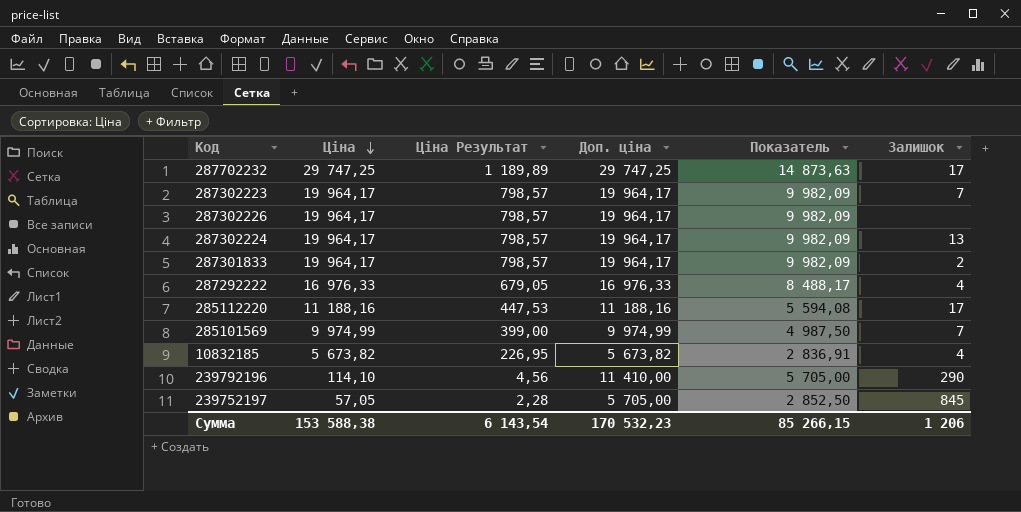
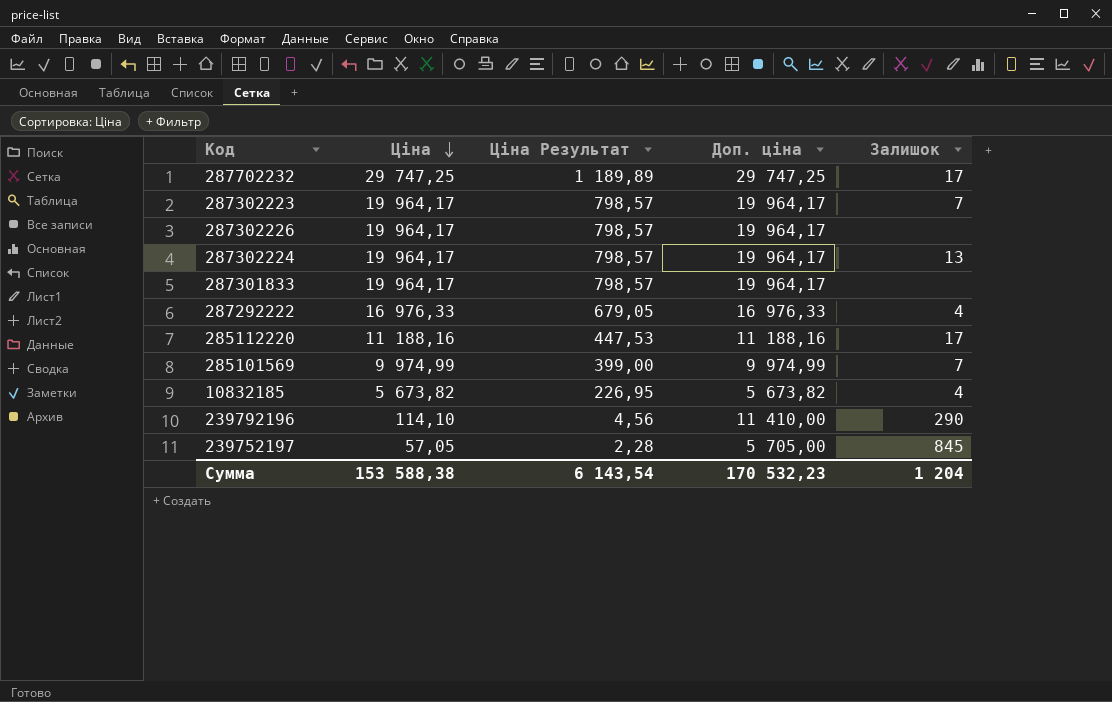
column Показатель | formula: [Доп. ціна] * 0,5 -> none
287301833 | Залишок: 2 -> none
Сумма | Залишок: 1 206 -> 1 204

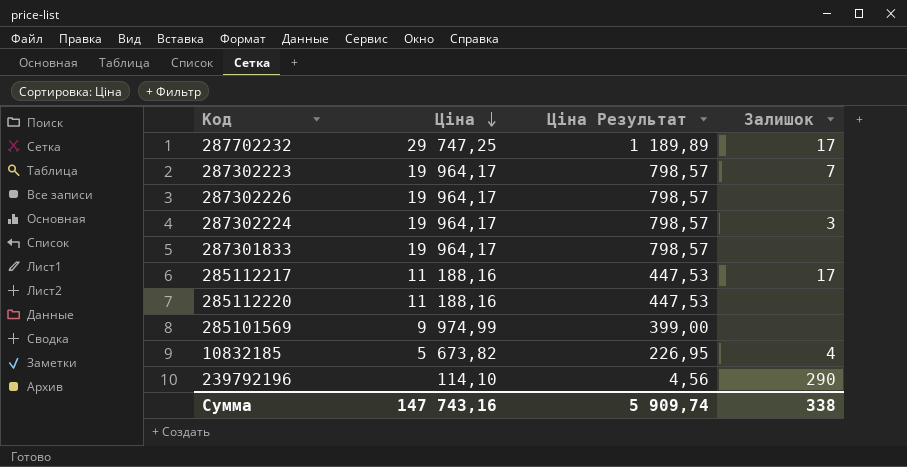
column Доп. ціна | position: 4 -> none
row 287292222: 16 976,33 | 679,05 | 16 976,33 | 4 -> none
row 239752197: 57,05 | 2,28 | 5 705,00 | 845 -> none
287302224 | Залишок: 13 -> 3
row 285112217: none -> 11 188,16 | 447,53 | 17
285112220 | Залишок: 17 -> none
285101569 | Залишок: 7 -> none
Сумма | Ціна: 153 588,38 -> 147 743,16
Сумма | Ціна Результат: 6 143,54 -> 5 909,74
Сумма | Залишок: 1 204 -> 338

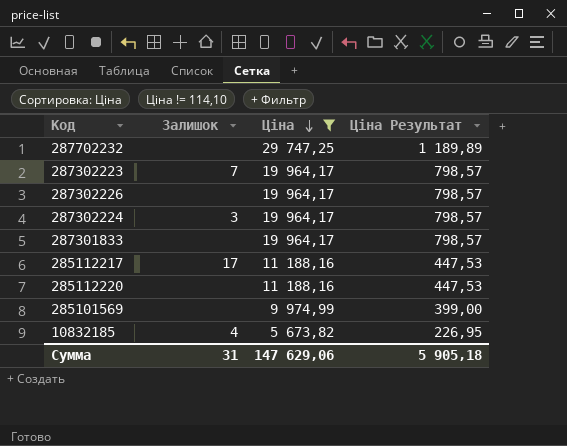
filter: none -> Ціна != 114,10
column Залишок | position: 4 -> 2
287702232 | Залишок: 17 -> none
Сумма | Залишок: 338 -> 31
Сумма | Ціна: 147 743,16 -> 147 629,06
Сумма | Ціна Результат: 5 909,74 -> 5 905,18

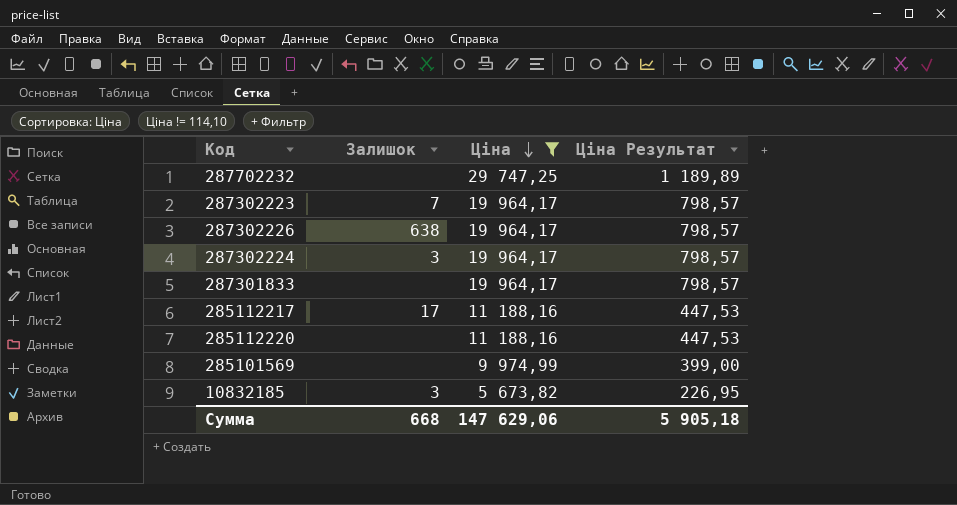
287302226 | Залишок: none -> 638
10832185 | Залишок: 4 -> 3
Сумма | Залишок: 31 -> 668

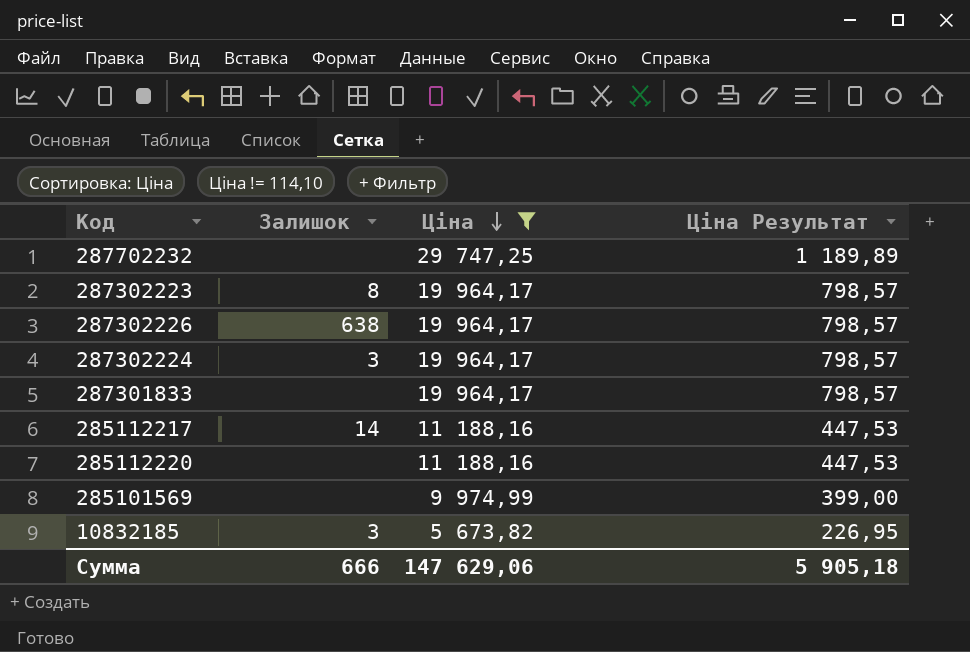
287302223 | Залишок: 7 -> 8
285112217 | Залишок: 17 -> 14
Сумма | Залишок: 668 -> 666

